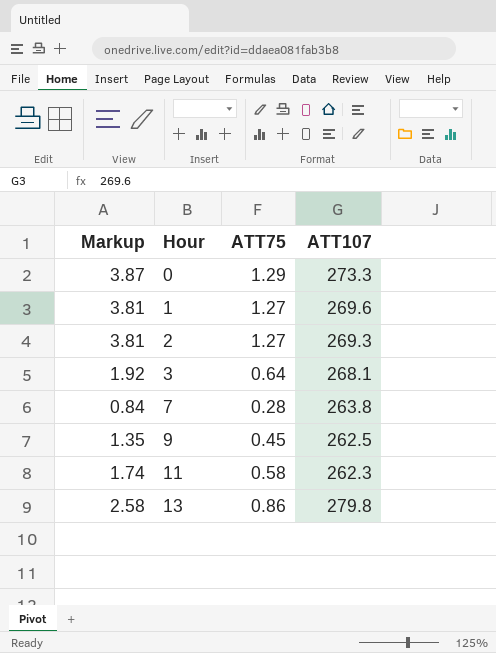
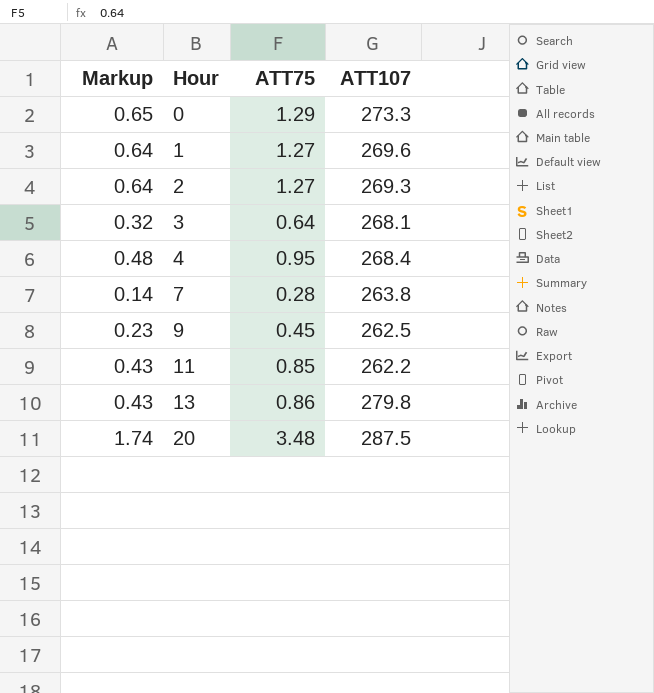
column Markup | formula: [ATT75] * 3 -> [ATT75] * 0.5
row 4: none -> 0.48 | 0.95 | 268.4
11 | ATT75: 0.58 -> 0.85
11 | ATT107: 262.3 -> 262.2
row 20: none -> 1.74 | 3.48 | 287.5

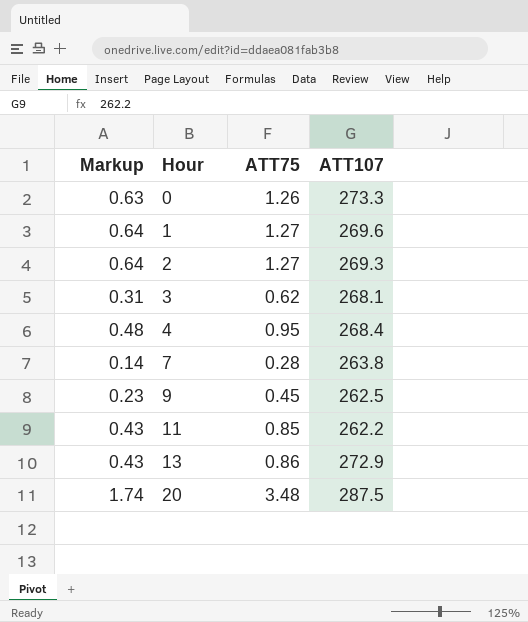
0 | Markup: 0.65 -> 0.63
0 | ATT75: 1.29 -> 1.26
3 | Markup: 0.32 -> 0.31
3 | ATT75: 0.64 -> 0.62
13 | ATT107: 279.8 -> 272.9

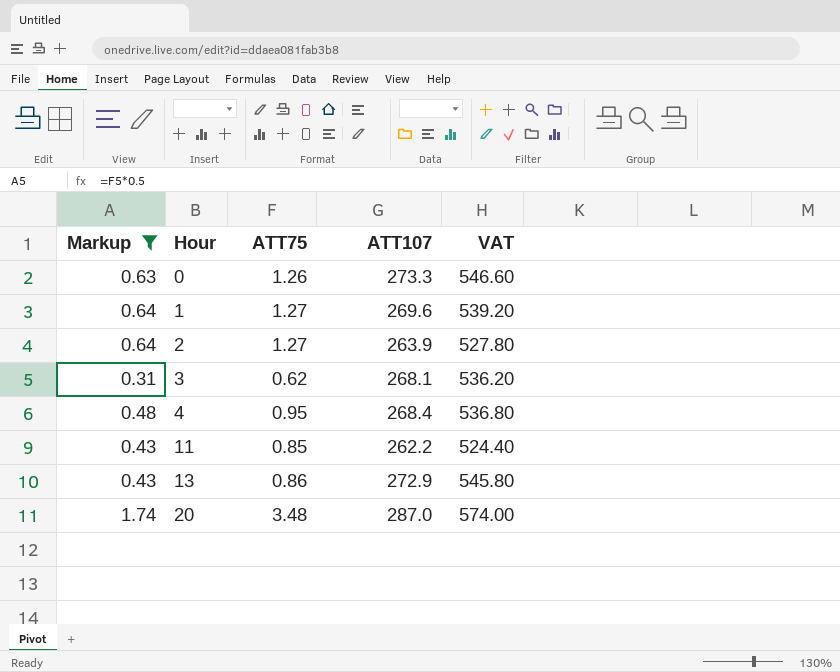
filter: none -> Markup >= 0.31
column VAT | formula: none -> [ATT107] * 2
2 | ATT107: 269.3 -> 263.9
20 | ATT107: 287.5 -> 287.0

